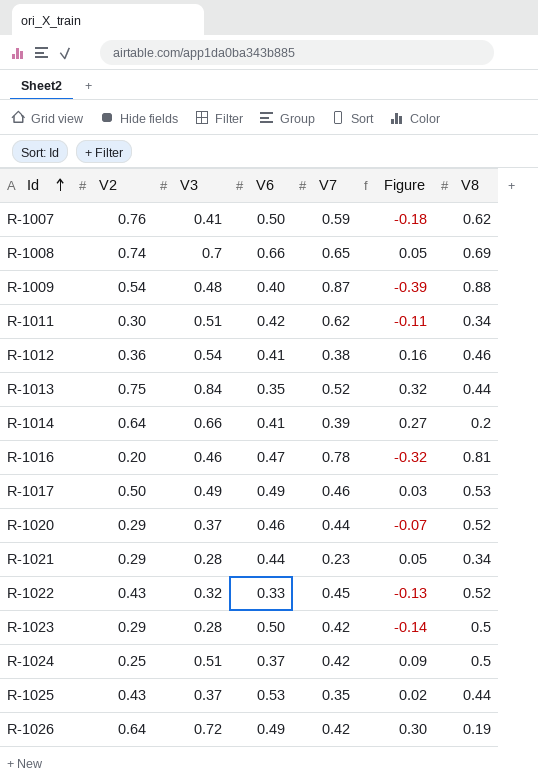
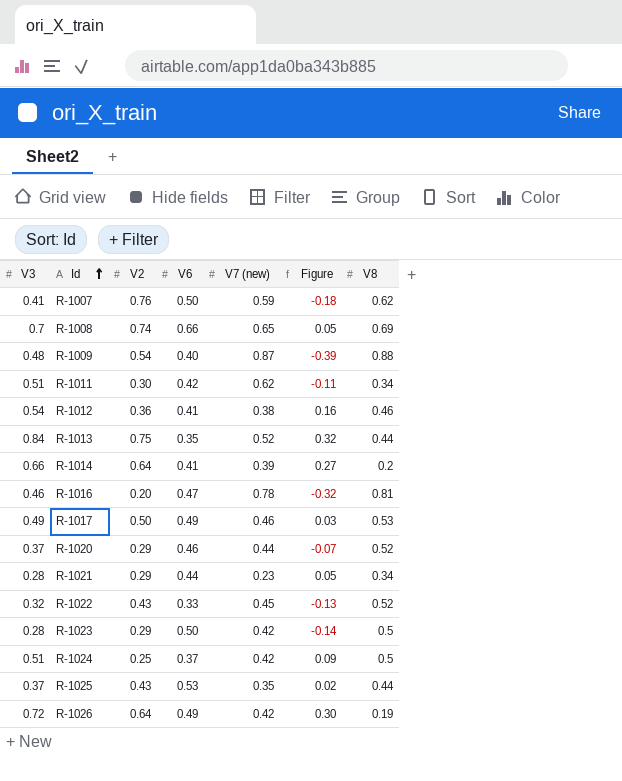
column V3 | position: 3 -> 1
column name: V7 -> V7 (new)

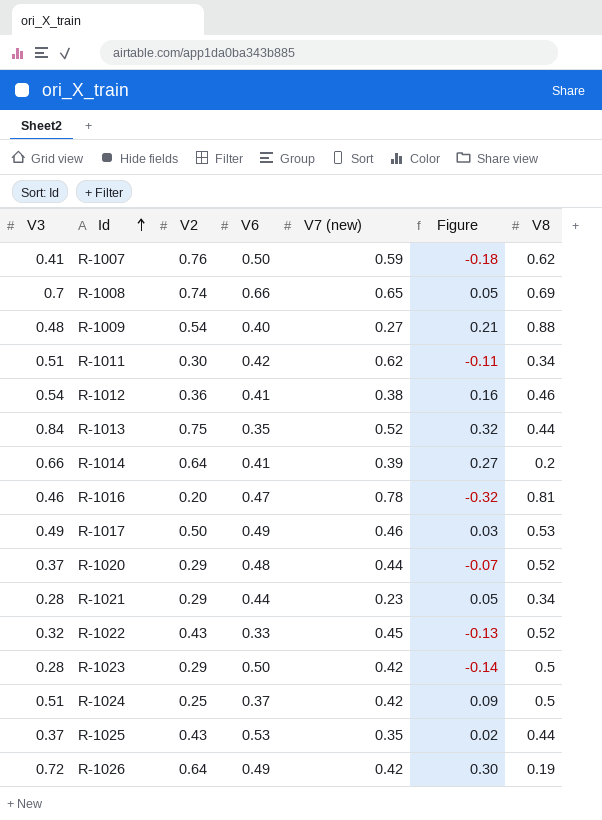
R-1009 | V7 (new): 0.87 -> 0.27
R-1009 | Figure: -0.39 -> 0.21
R-1020 | V6: 0.46 -> 0.48

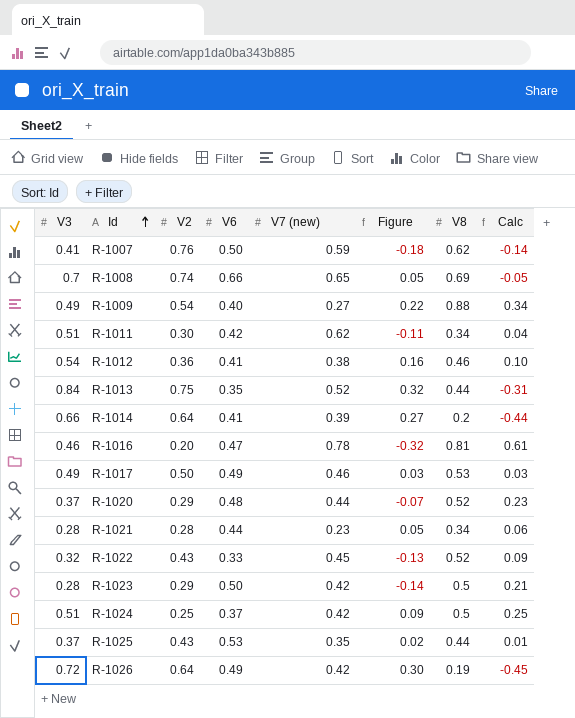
column Calc | formula: none -> [V8] - [V2]
R-1009 | V3: 0.48 -> 0.49
R-1009 | Figure: 0.21 -> 0.22
R-1021 | V2: 0.29 -> 0.28

